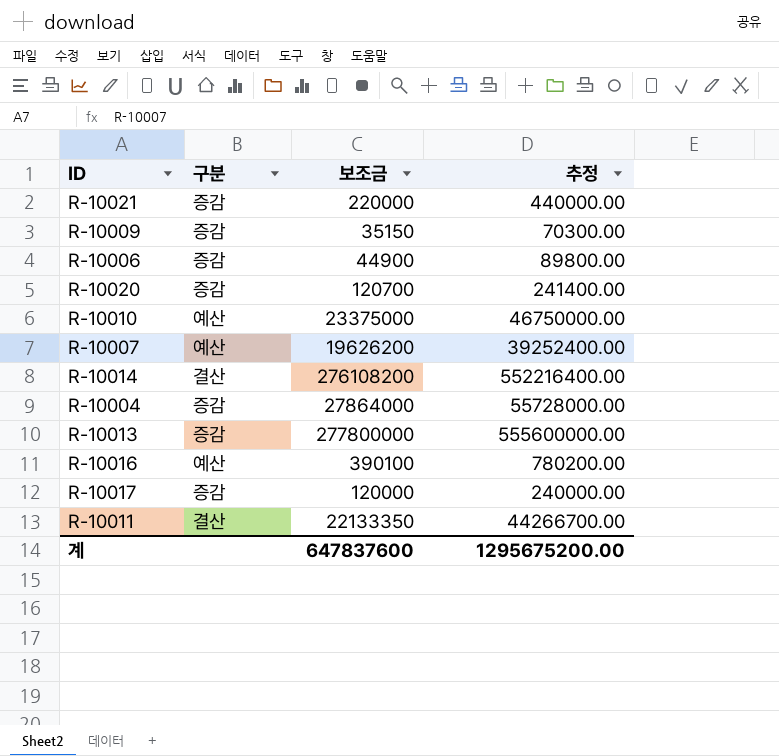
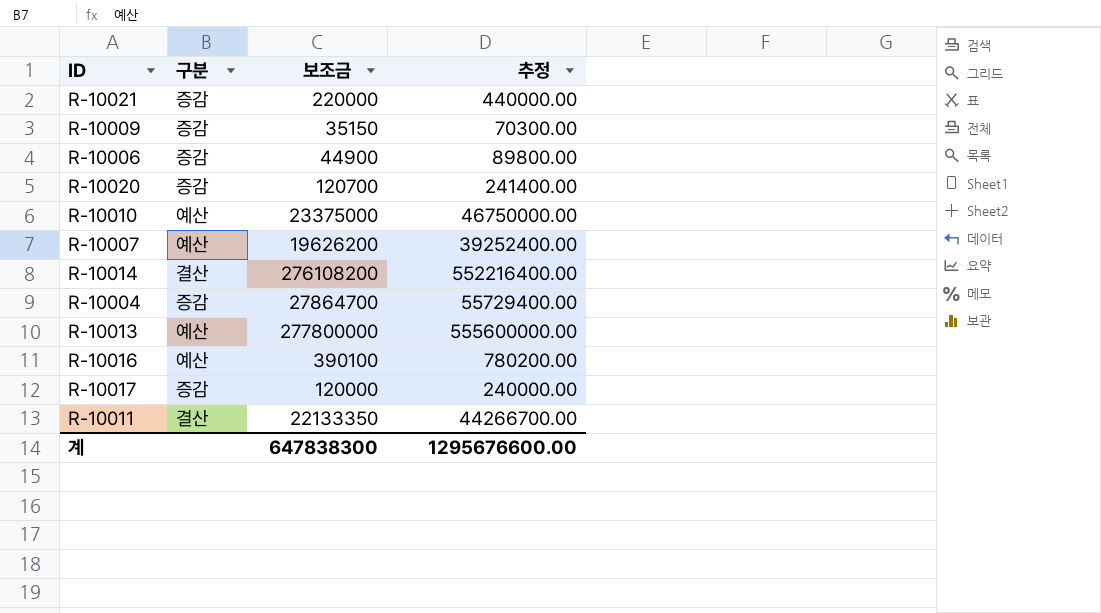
R-10004 | 보조금: 27864000 -> 27864700
R-10004 | 추정: 55728000.00 -> 55729400.00
R-10013 | 구분: 증감 -> 예산
계 | 보조금: 647837600 -> 647838300
계 | 추정: 1295675200.00 -> 1295676600.00

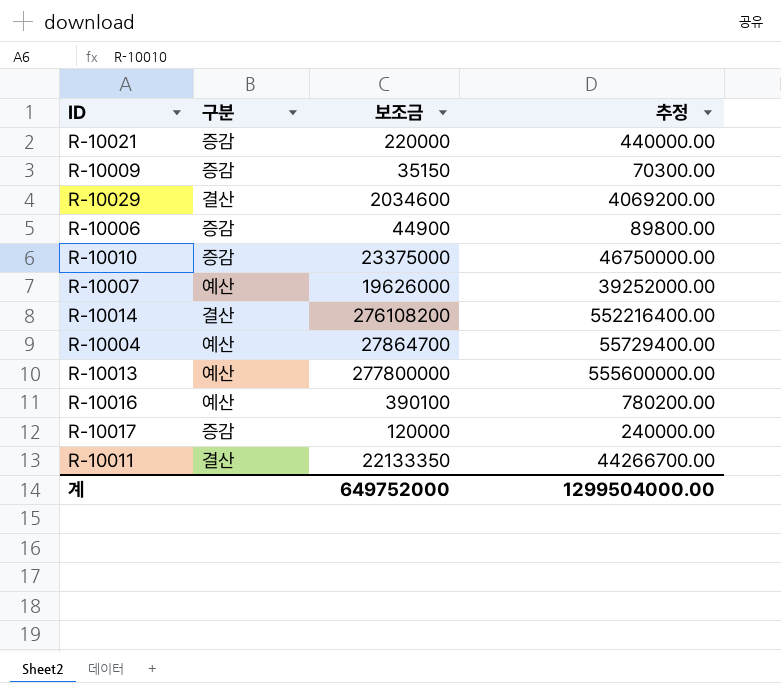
row R-10020: 증감 | 120700 | 241400.00 -> none
row R-10029: none -> 결산 | 2034600 | 4069200.00
R-10010 | 구분: 예산 -> 증감
R-10007 | 보조금: 19626200 -> 19626000
R-10007 | 추정: 39252400.00 -> 39252000.00
R-10004 | 구분: 증감 -> 예산
계 | 보조금: 647838300 -> 649752000
계 | 추정: 1295676600.00 -> 1299504000.00

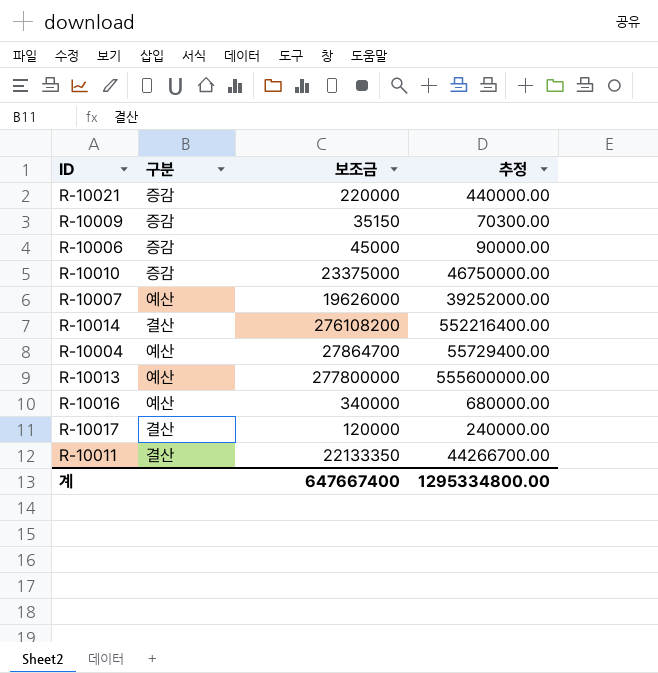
row R-10029: 결산 | 2034600 | 4069200.00 -> none
R-10006 | 보조금: 44900 -> 45000
R-10006 | 추정: 89800.00 -> 90000.00
R-10016 | 보조금: 390100 -> 340000
R-10016 | 추정: 780200.00 -> 680000.00
R-10017 | 구분: 증감 -> 결산
계 | 보조금: 649752000 -> 647667400
계 | 추정: 1299504000.00 -> 1295334800.00

